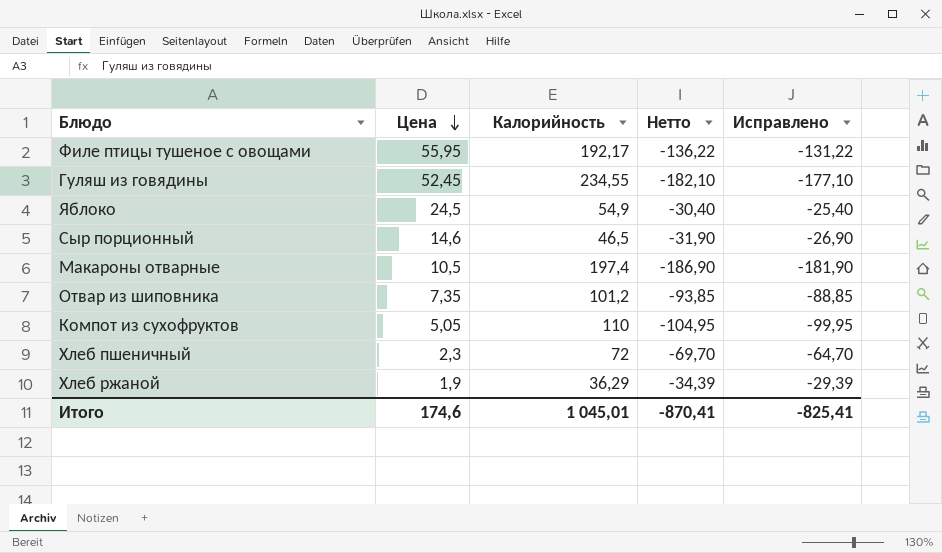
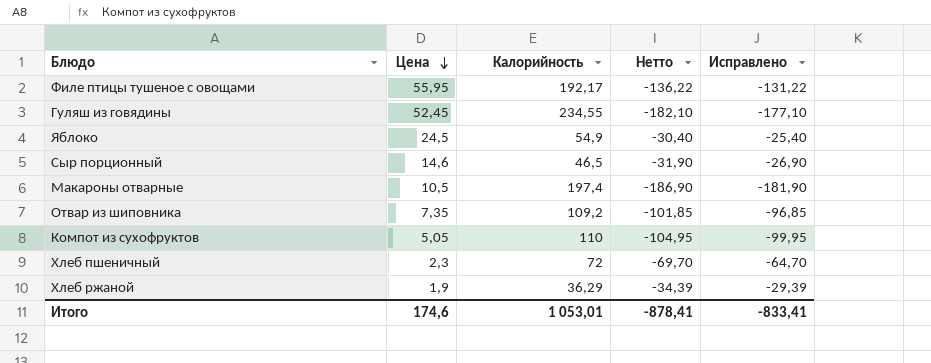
Отвар из шиповника | Калорийность: 101,2 -> 109,2
Отвар из шиповника | Нетто: -93,85 -> -101,85
Отвар из шиповника | Исправлено: -88,85 -> -96,85
Итого | Калорийность: 1 045,01 -> 1 053,01
Итого | Нетто: -870,41 -> -878,41
Итого | Исправлено: -825,41 -> -833,41

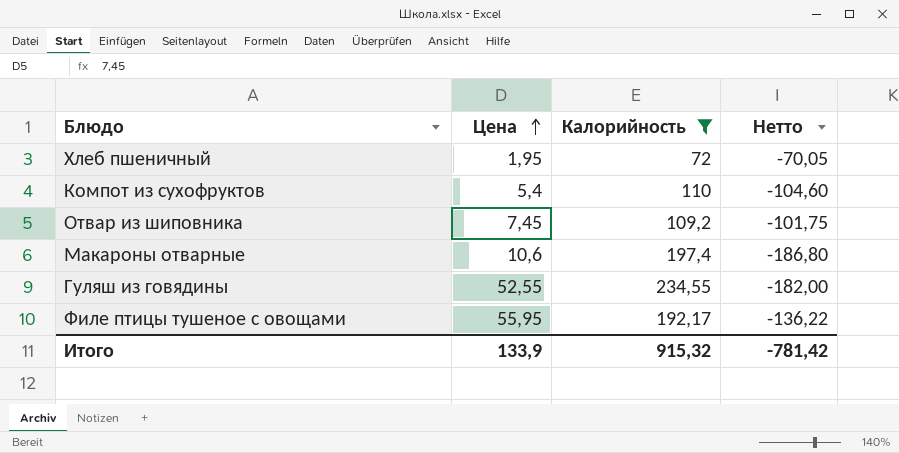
filter: none -> Калорийность >= 72
row order: Цена descending -> Цена ascending
column Исправлено | formula: [Нетто] + 5 -> none
Хлеб пшеничный | Цена: 2,3 -> 1,95
Хлеб пшеничный | Нетто: -69,70 -> -70,05
Компот из сухофруктов | Цена: 5,05 -> 5,4
Компот из сухофруктов | Нетто: -104,95 -> -104,60
Отвар из шиповника | Цена: 7,35 -> 7,45
Отвар из шиповника | Нетто: -101,85 -> -101,75
Макароны отварные | Цена: 10,5 -> 10,6
Макароны отварные | Нетто: -186,90 -> -186,80
Гуляш из говядины | Цена: 52,45 -> 52,55
Гуляш из говядины | Нетто: -182,10 -> -182,00
Итого | Цена: 174,6 -> 133,9
Итого | Калорийность: 1 053,01 -> 915,32
Итого | Нетто: -878,41 -> -781,42

